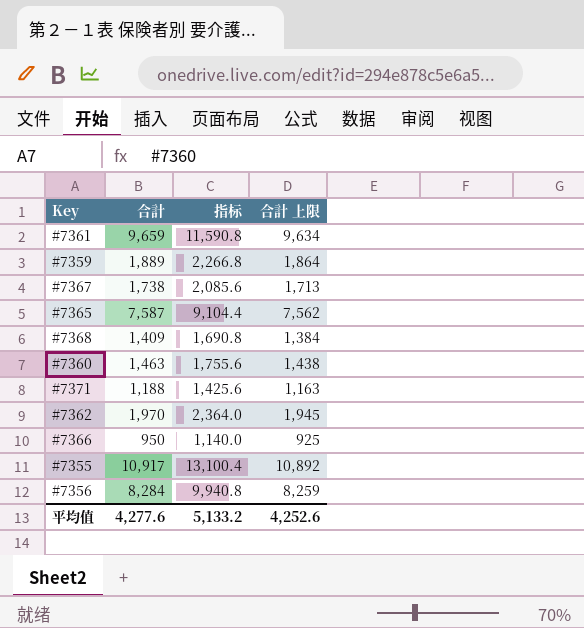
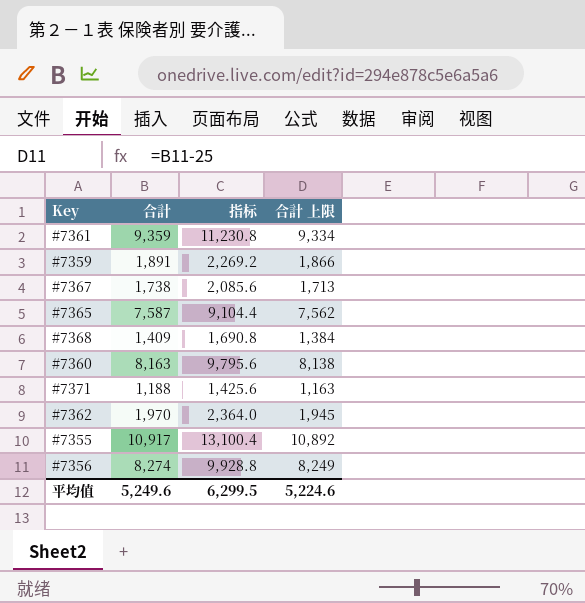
row #7366: 950 | 1,140.0 | 925 -> none
#7361 | 合計: 9,659 -> 9,359
#7361 | 指标: 11,590.8 -> 11,230.8
#7361 | 合計 上限: 9,634 -> 9,334
#7359 | 合計: 1,889 -> 1,891
#7359 | 指标: 2,266.8 -> 2,269.2
#7359 | 合計 上限: 1,864 -> 1,866
#7360 | 合計: 1,463 -> 8,163
#7360 | 指标: 1,755.6 -> 9,795.6
#7360 | 合計 上限: 1,438 -> 8,138
#7356 | 合計: 8,284 -> 8,274
#7356 | 指标: 9,940.8 -> 9,928.8
#7356 | 合計 上限: 8,259 -> 8,249
平均值 | 合計: 4,277.6 -> 5,249.6
平均值 | 指标: 5,133.2 -> 6,299.5
平均值 | 合計 上限: 4,252.6 -> 5,224.6

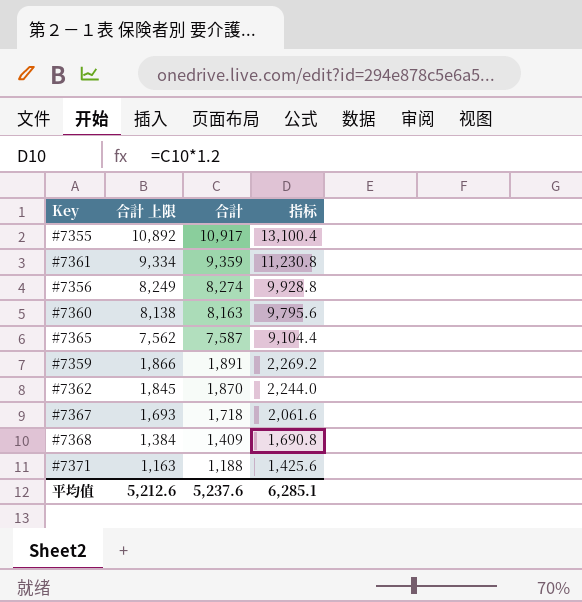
row order: none -> 合計 上限 descending
column 合計 上限 | position: 4 -> 2
#7362 | 合計 上限: 1,945 -> 1,845
#7362 | 合計: 1,970 -> 1,870
#7362 | 指标: 2,364.0 -> 2,244.0
#7367 | 合計 上限: 1,713 -> 1,693
#7367 | 合計: 1,738 -> 1,718
#7367 | 指标: 2,085.6 -> 2,061.6
平均值 | 合計 上限: 5,224.6 -> 5,212.6
平均值 | 合計: 5,249.6 -> 5,237.6
平均值 | 指标: 6,299.5 -> 6,285.1

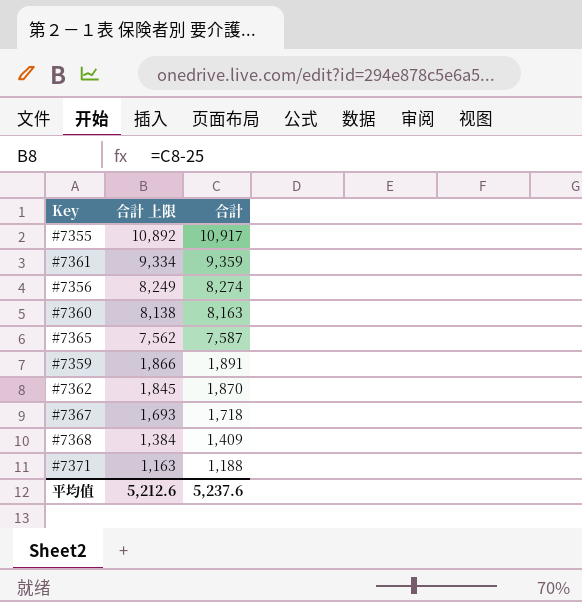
column 指标 | formula: [合計] * 1.2 -> none

